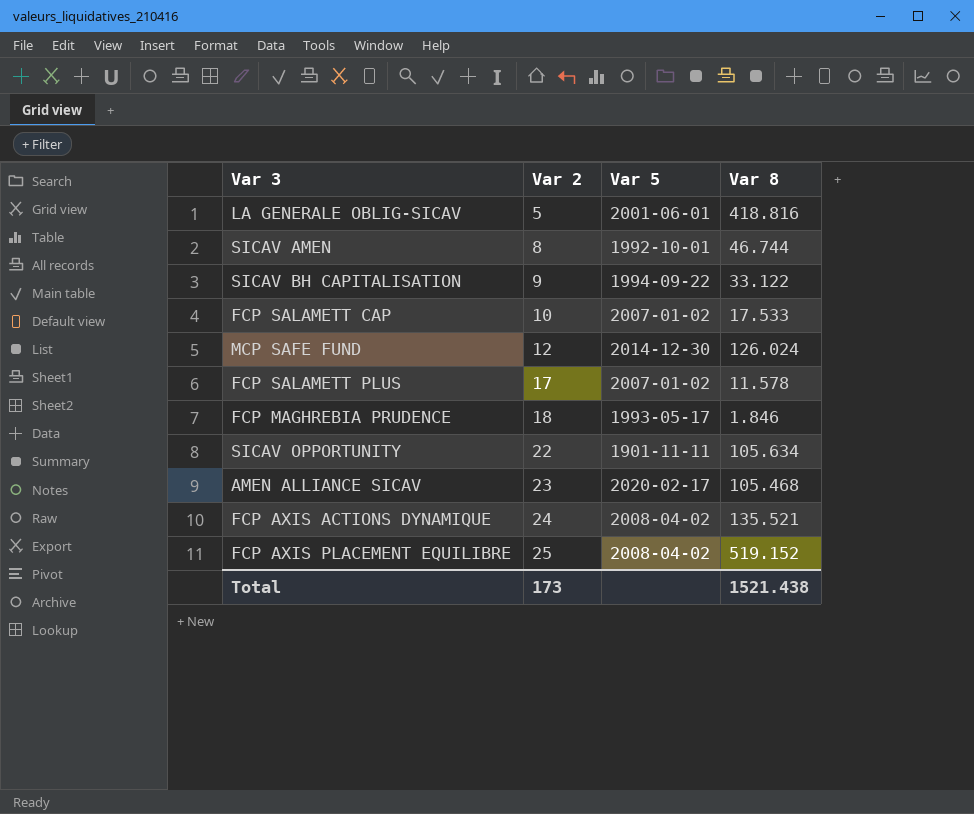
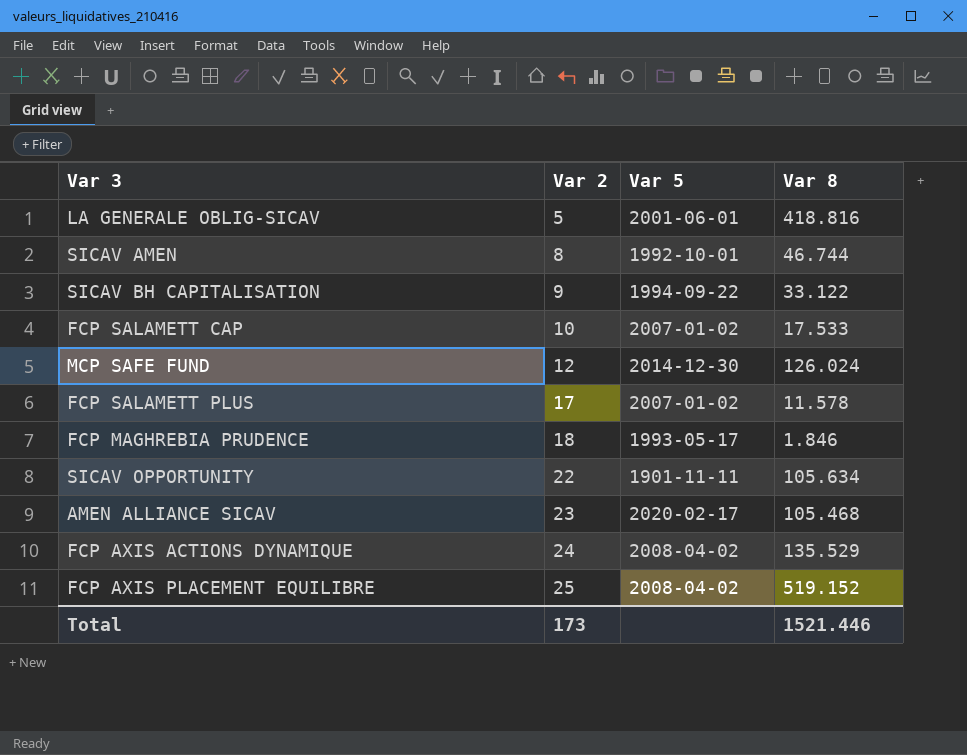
FCP AXIS ACTIONS DYNAMIQUE | Var 8: 135.521 -> 135.529
Total | Var 8: 1521.438 -> 1521.446

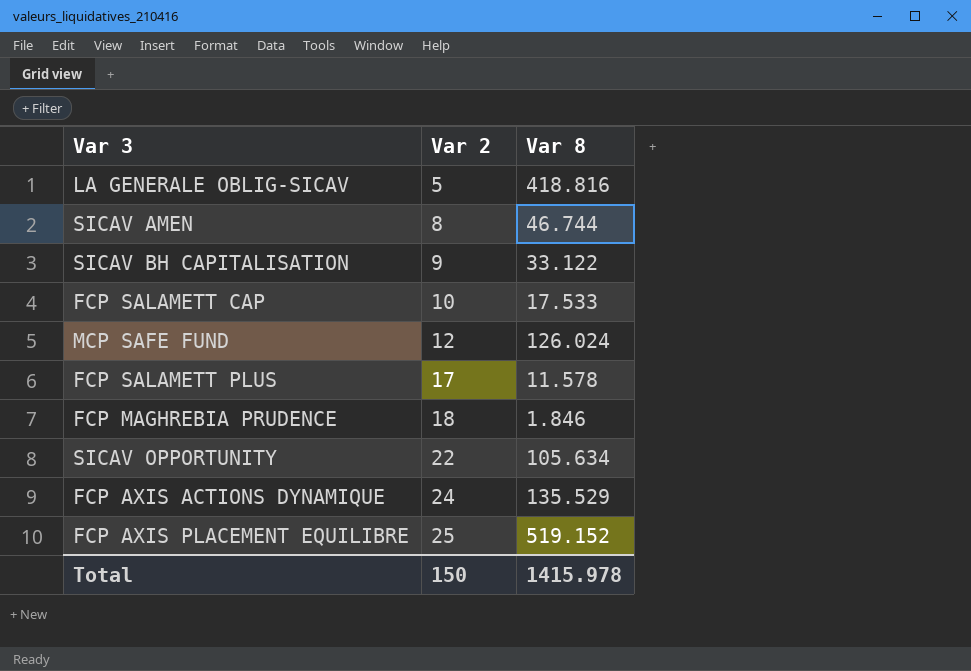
column Var 5 | position: 3 -> none
row AMEN ALLIANCE SICAV: 23 | 2020-02-17 | 105.468 -> none
Total | Var 2: 173 -> 150
Total | Var 8: 1521.446 -> 1415.978

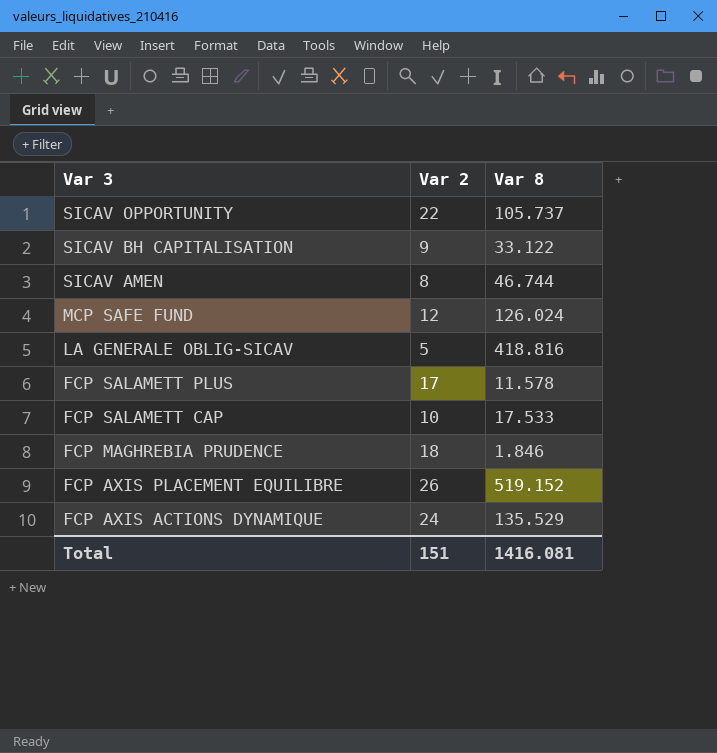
row order: Var 2 ascending -> Var 3 descending
SICAV OPPORTUNITY | Var 8: 105.634 -> 105.737
FCP AXIS PLACEMENT EQUILIBRE | Var 2: 25 -> 26
Total | Var 2: 150 -> 151
Total | Var 8: 1415.978 -> 1416.081

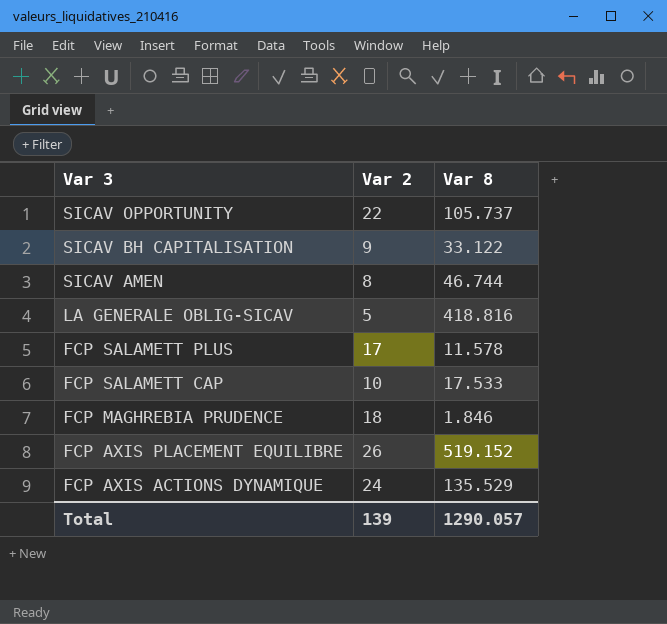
row MCP SAFE FUND: 12 | 126.024 -> none
Total | Var 2: 151 -> 139
Total | Var 8: 1416.081 -> 1290.057

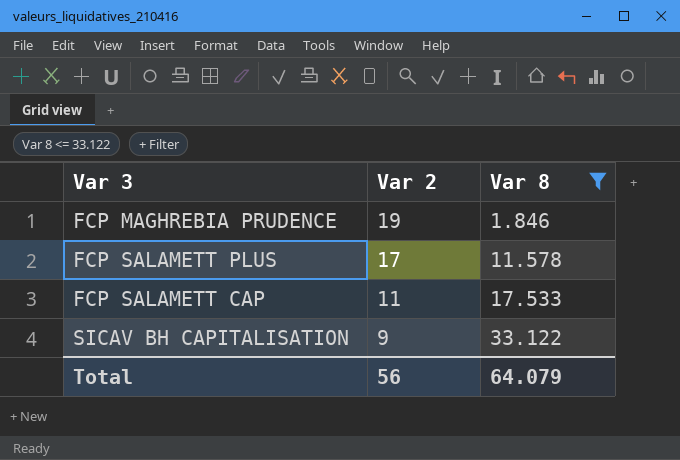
filter: none -> Var 8 <= 33.122
row order: Var 3 descending -> Var 2 descending
FCP MAGHREBIA PRUDENCE | Var 2: 18 -> 19
FCP SALAMETT CAP | Var 2: 10 -> 11
Total | Var 2: 139 -> 56
Total | Var 8: 1290.057 -> 64.079

